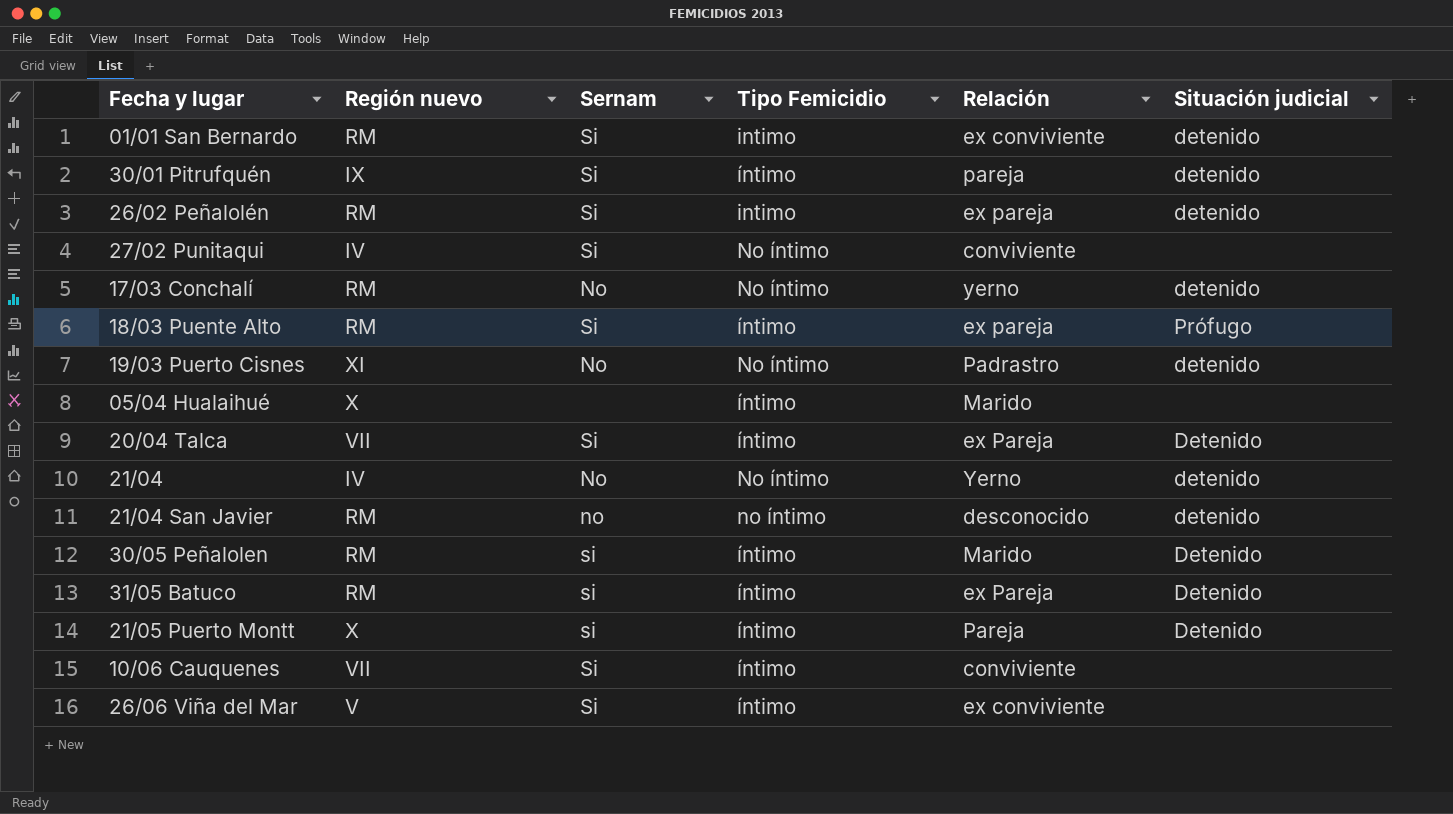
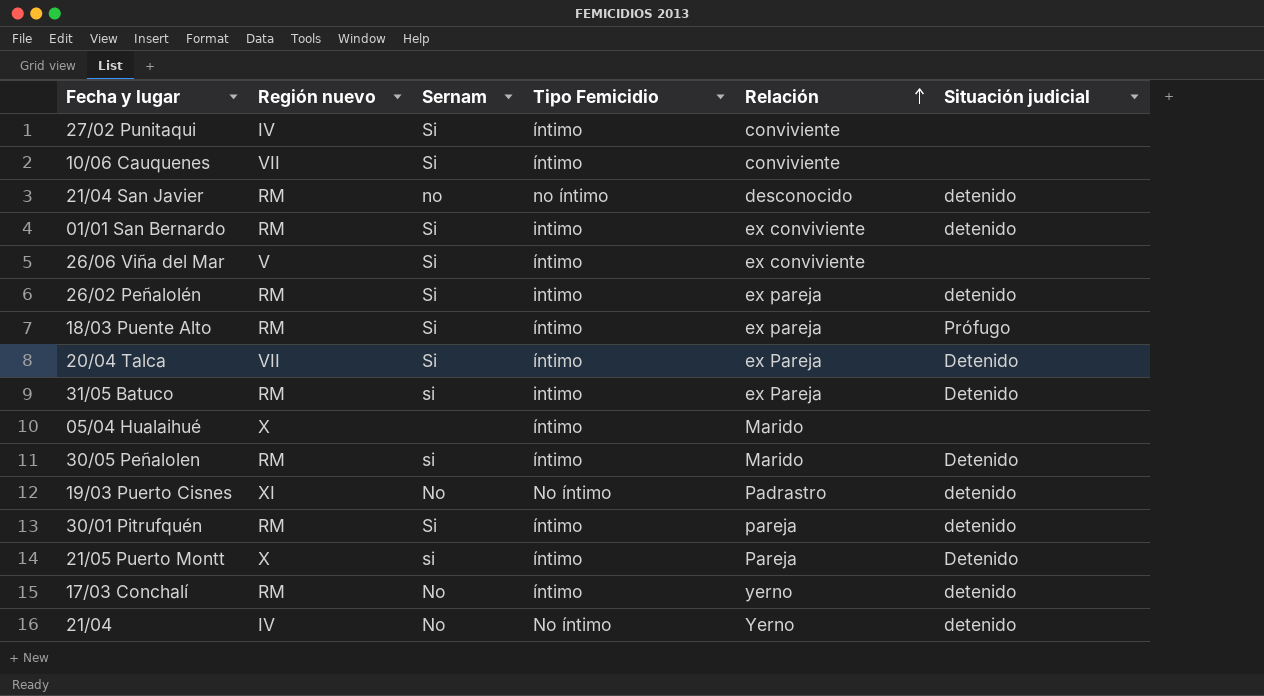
row order: none -> Relación ascending
27/02 Punitaqui | Tipo Femicidio: No íntimo -> íntimo
31/05 Batuco | Tipo Femicidio: íntimo -> intimo
30/01 Pitrufquén | Región nuevo: IX -> RM
17/03 Conchalí | Tipo Femicidio: No íntimo -> íntimo

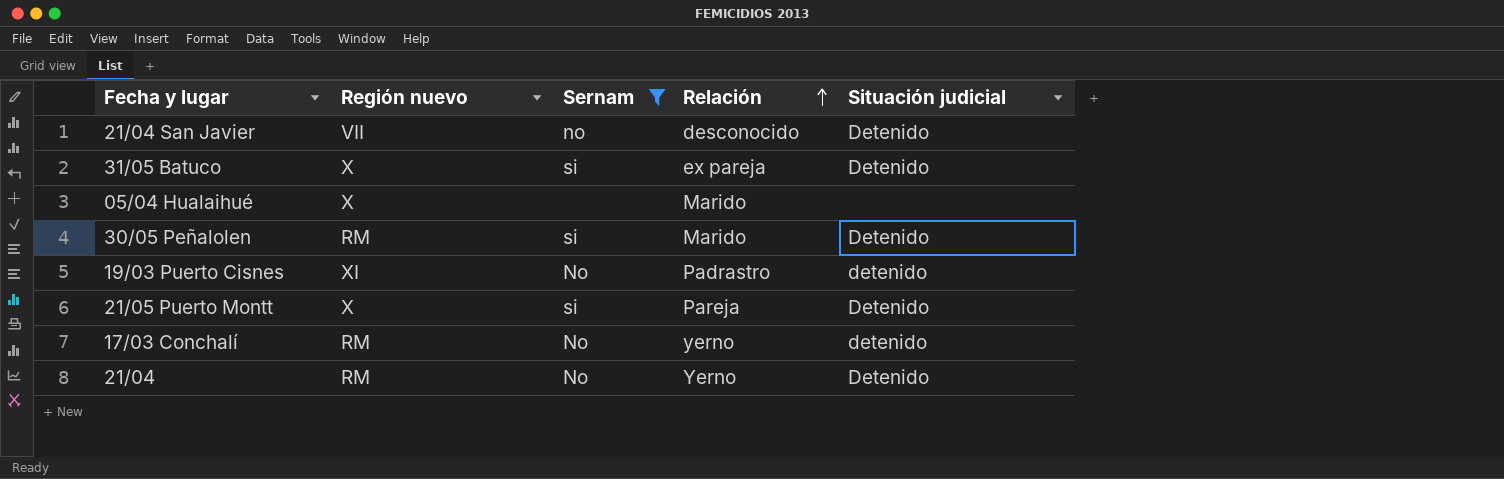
filter: none -> Sernam != Si
column Tipo Femicidio | position: 4 -> none
21/04 San Javier | Región nuevo: RM -> VII
21/04 San Javier | Situación judicial: detenido -> Detenido
31/05 Batuco | Región nuevo: RM -> X
31/05 Batuco | Relación: ex Pareja -> ex pareja
21/04 | Región nuevo: IV -> RM
21/04 | Situación judicial: detenido -> Detenido

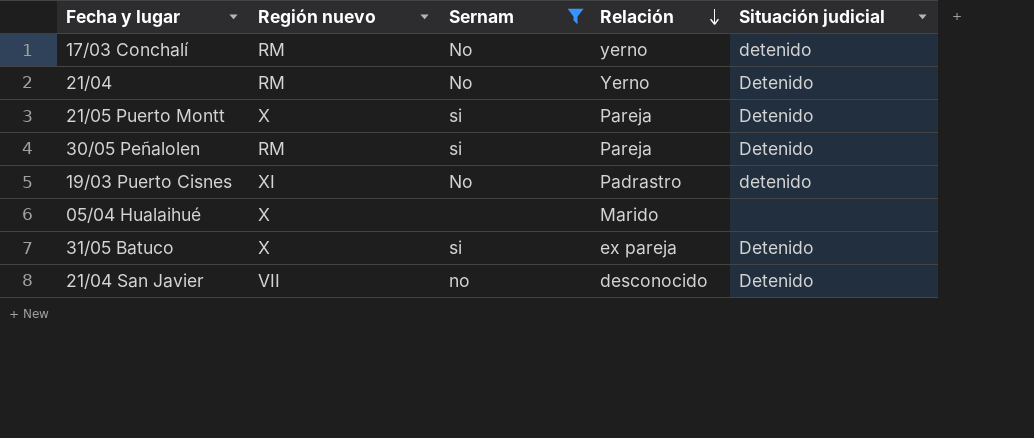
row order: Relación ascending -> Relación descending
30/05 Peñalolen | Relación: Marido -> Pareja

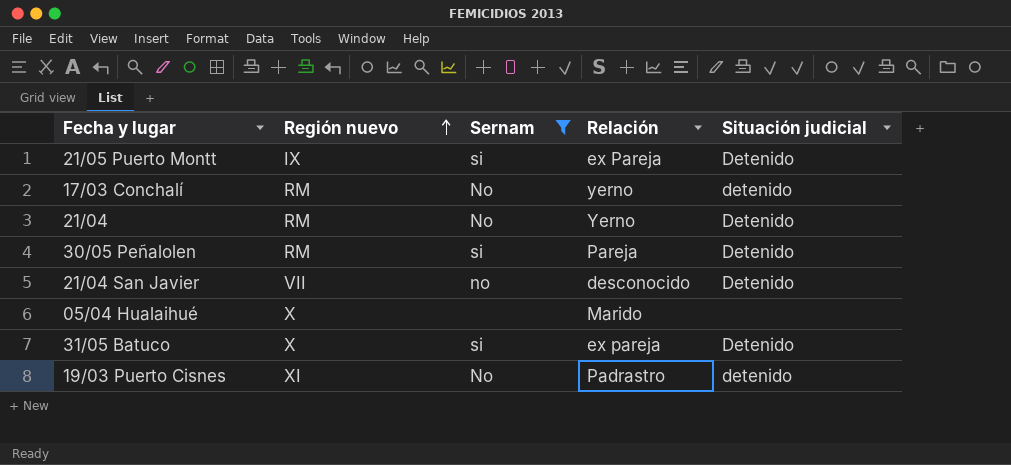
row order: Relación descending -> Región nuevo ascending
21/05 Puerto Montt | Región nuevo: X -> IX
21/05 Puerto Montt | Relación: Pareja -> ex Pareja

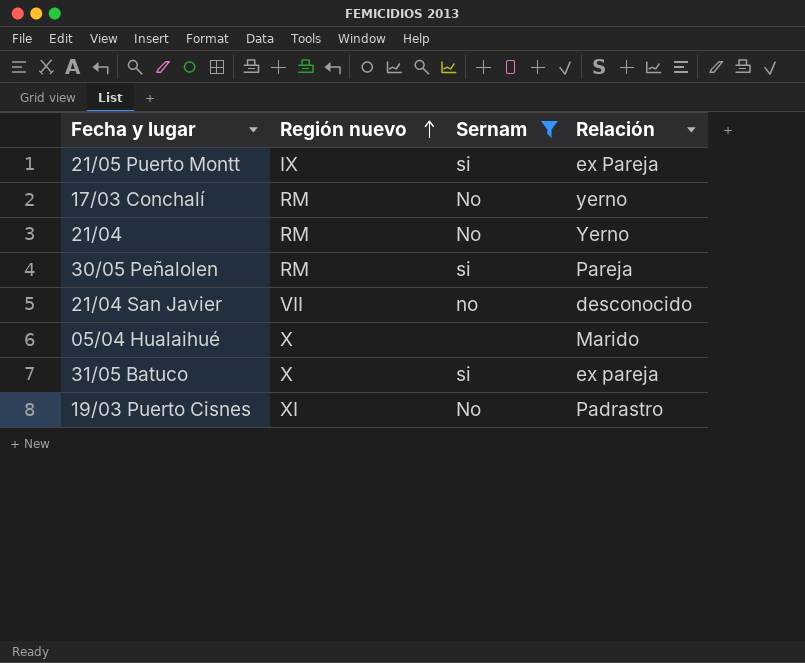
column Situación judicial | position: 5 -> none

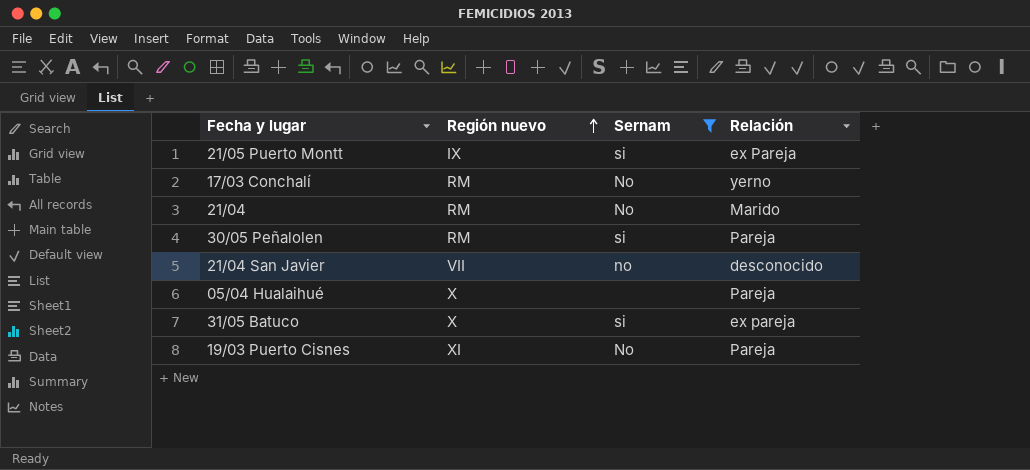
21/04 | Relación: Yerno -> Marido
05/04 Hualaihué | Relación: Marido -> Pareja
19/03 Puerto Cisnes | Relación: Padrastro -> Pareja

